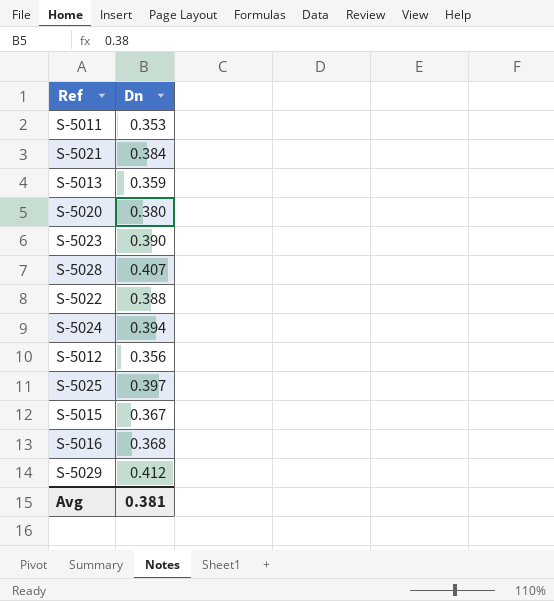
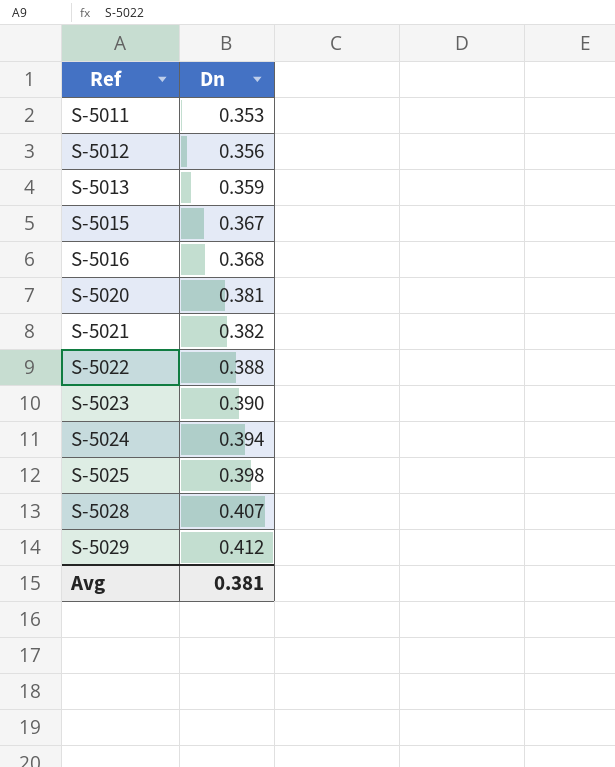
row order: none -> Ref ascending
S-5020 | Dn: 0.380 -> 0.381
S-5021 | Dn: 0.384 -> 0.382
S-5025 | Dn: 0.397 -> 0.398

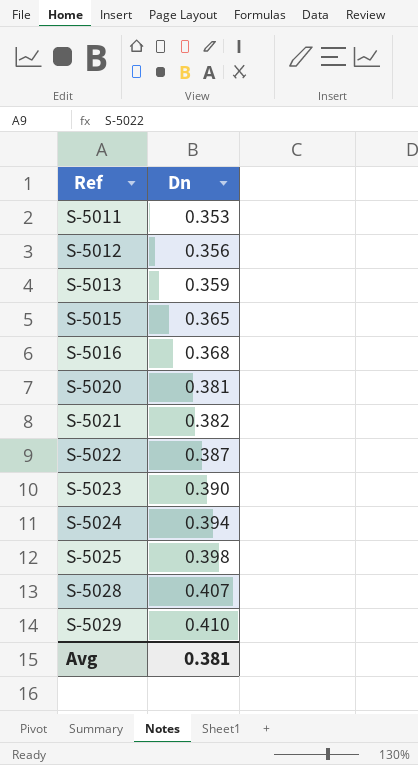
S-5015 | Dn: 0.367 -> 0.365
S-5022 | Dn: 0.388 -> 0.387
S-5029 | Dn: 0.412 -> 0.410

